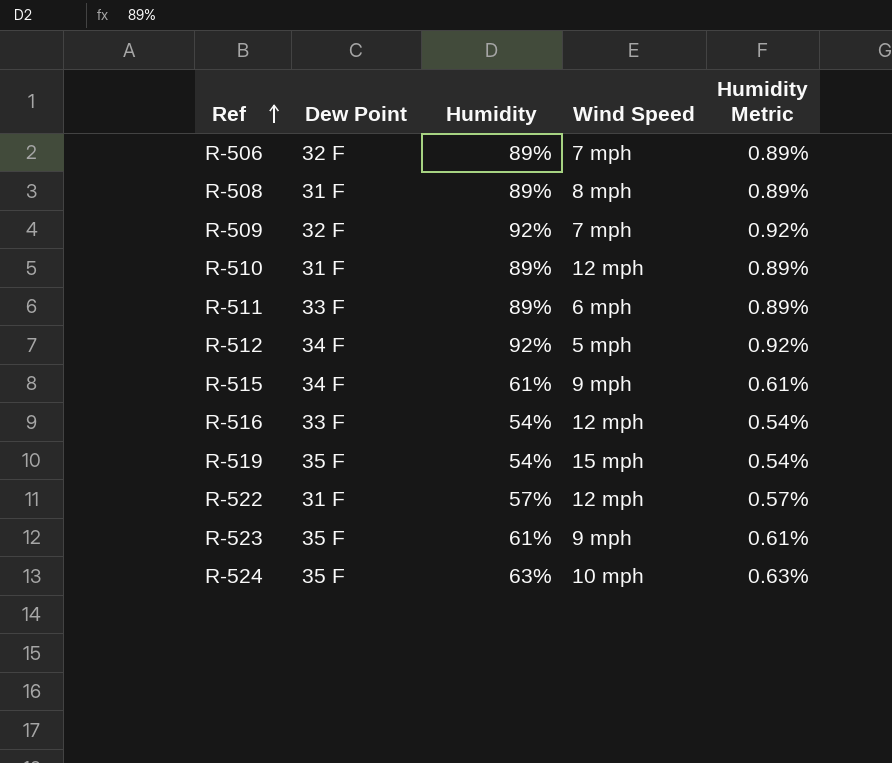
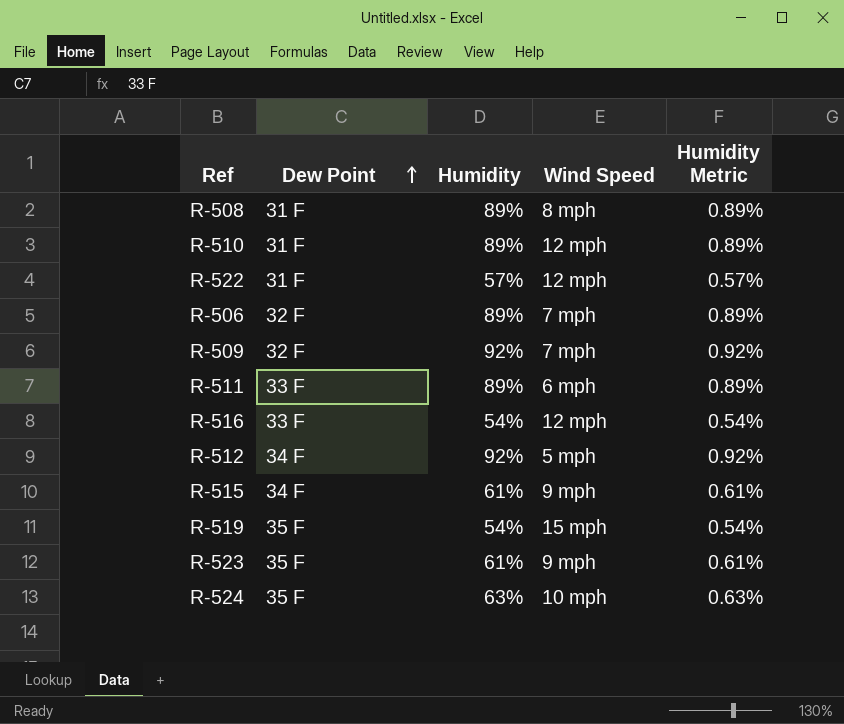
row order: Ref ascending -> Dew Point ascending

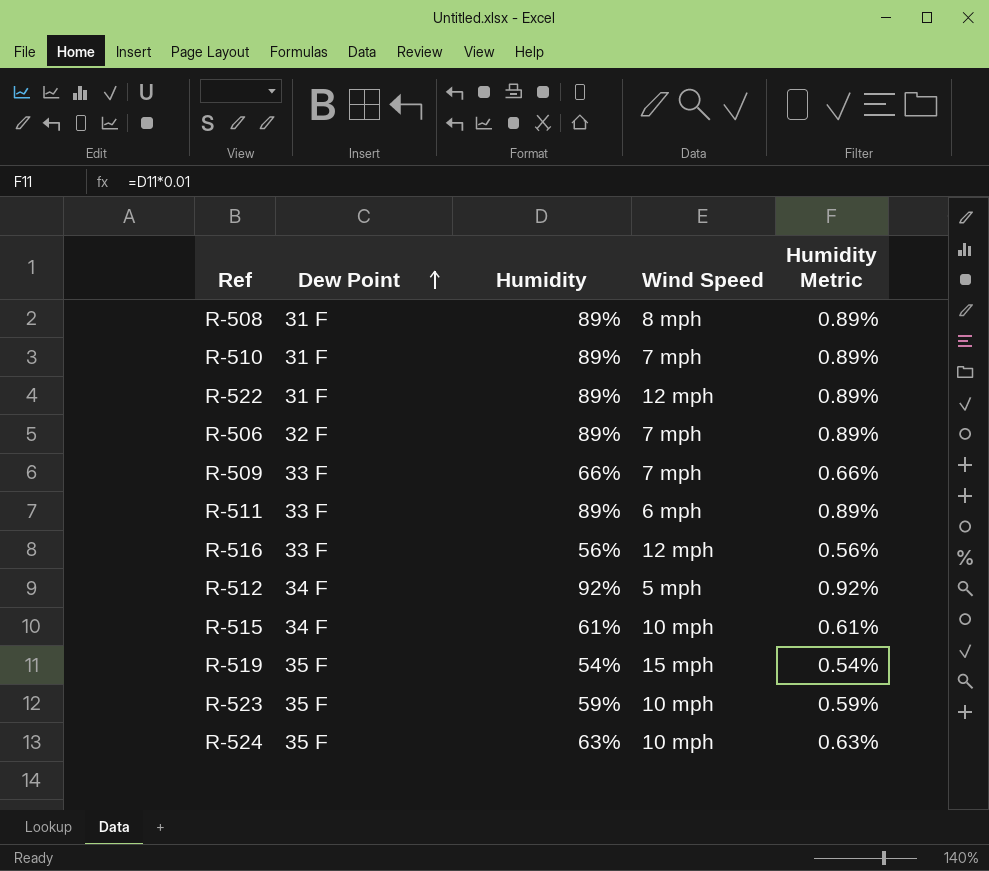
R-510 | Wind Speed: 12 mph -> 7 mph
R-522 | Humidity: 57% -> 89%
R-522 | Humidity Metric: 0.57% -> 0.89%
R-509 | Dew Point: 32 F -> 33 F
R-509 | Humidity: 92% -> 66%
R-509 | Humidity Metric: 0.92% -> 0.66%
R-516 | Humidity: 54% -> 56%
R-516 | Humidity Metric: 0.54% -> 0.56%
R-515 | Wind Speed: 9 mph -> 10 mph
R-523 | Humidity: 61% -> 59%
R-523 | Wind Speed: 9 mph -> 10 mph
R-523 | Humidity Metric: 0.61% -> 0.59%

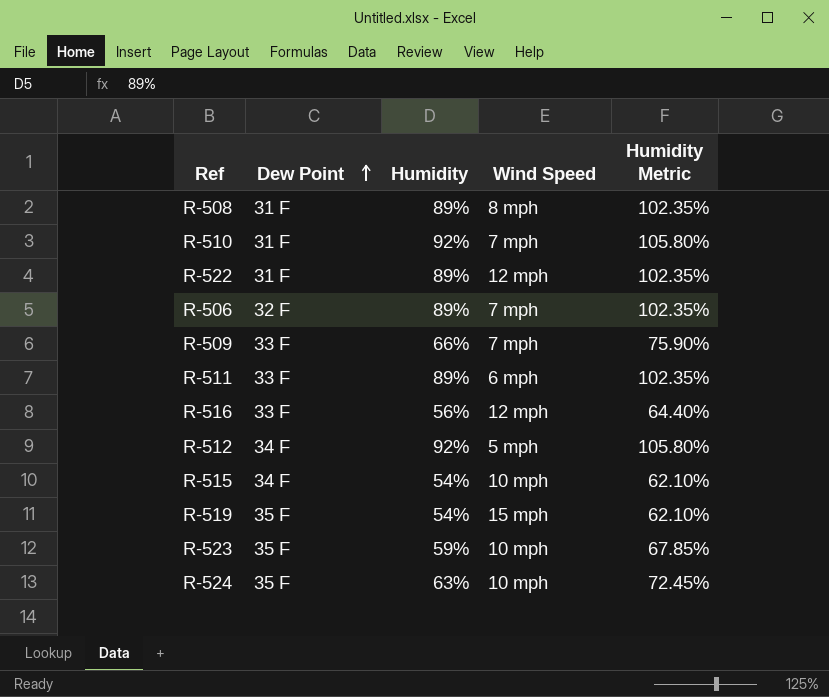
column Humidity Metric | formula: [Humidity] * 0.01 -> [Humidity] * 1.15
R-510 | Humidity: 89% -> 92%
R-515 | Humidity: 61% -> 54%

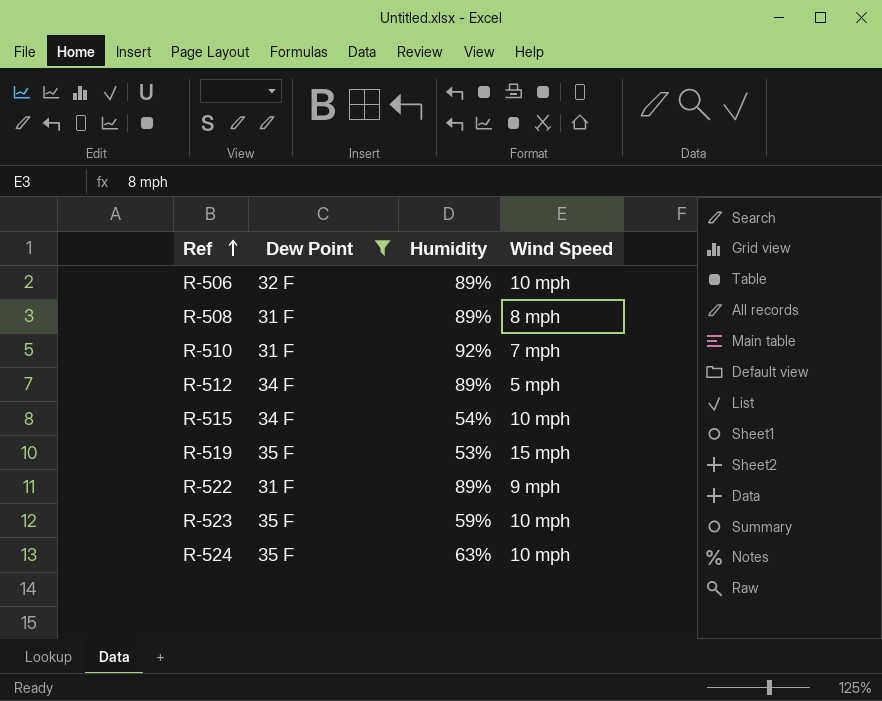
filter: none -> Dew Point != 33 F
row order: Dew Point ascending -> Ref ascending
column Humidity Metric | formula: [Humidity] * 1.15 -> none
R-506 | Wind Speed: 7 mph -> 10 mph
R-512 | Humidity: 92% -> 89%
R-519 | Humidity: 54% -> 53%
R-522 | Wind Speed: 12 mph -> 9 mph

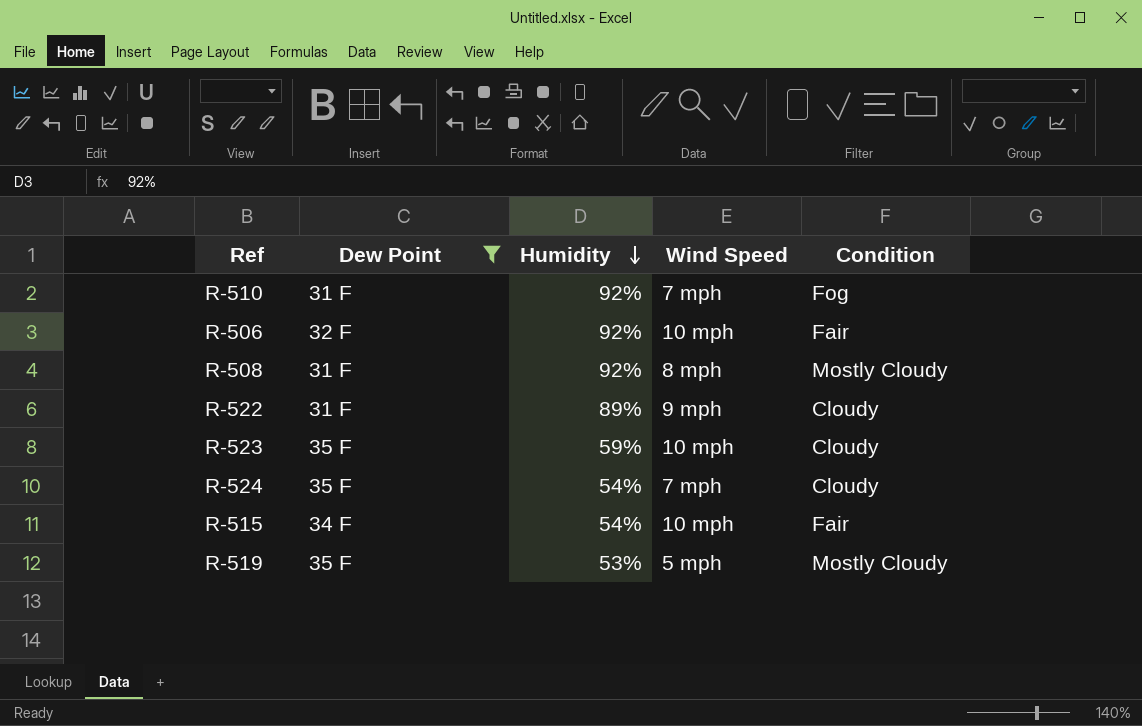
row order: Ref ascending -> Humidity descending
column Condition | position: none -> 5
row R-512: 34 F | 89% | 5 mph -> none
R-506 | Humidity: 89% -> 92%
R-508 | Humidity: 89% -> 92%
R-524 | Humidity: 63% -> 54%
R-524 | Wind Speed: 10 mph -> 7 mph
R-519 | Wind Speed: 15 mph -> 5 mph

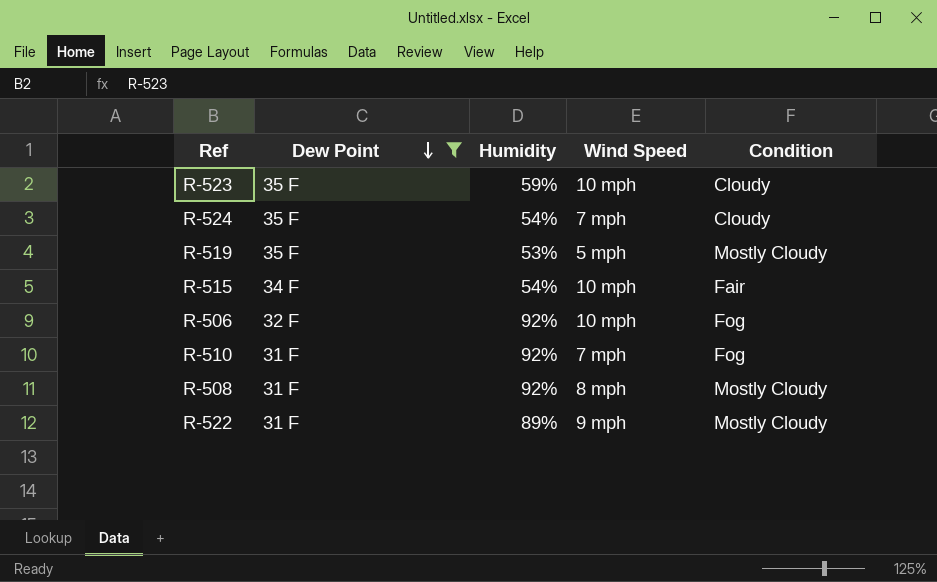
row order: Humidity descending -> Dew Point descending
R-506 | Condition: Fair -> Fog
R-522 | Condition: Cloudy -> Mostly Cloudy

